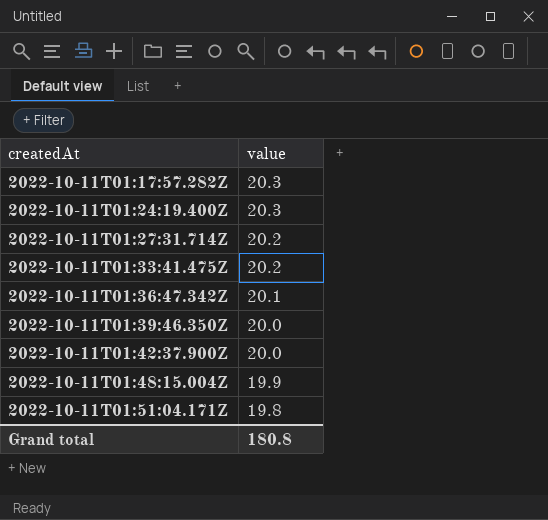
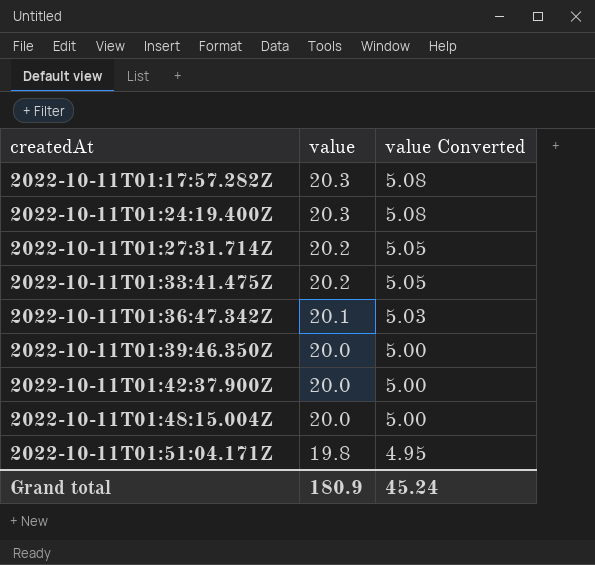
column value Converted | formula: none -> [value] * 0.25
2022-10-11T01:48:15.004Z | value: 19.9 -> 20.0
Grand total | value: 180.8 -> 180.9

